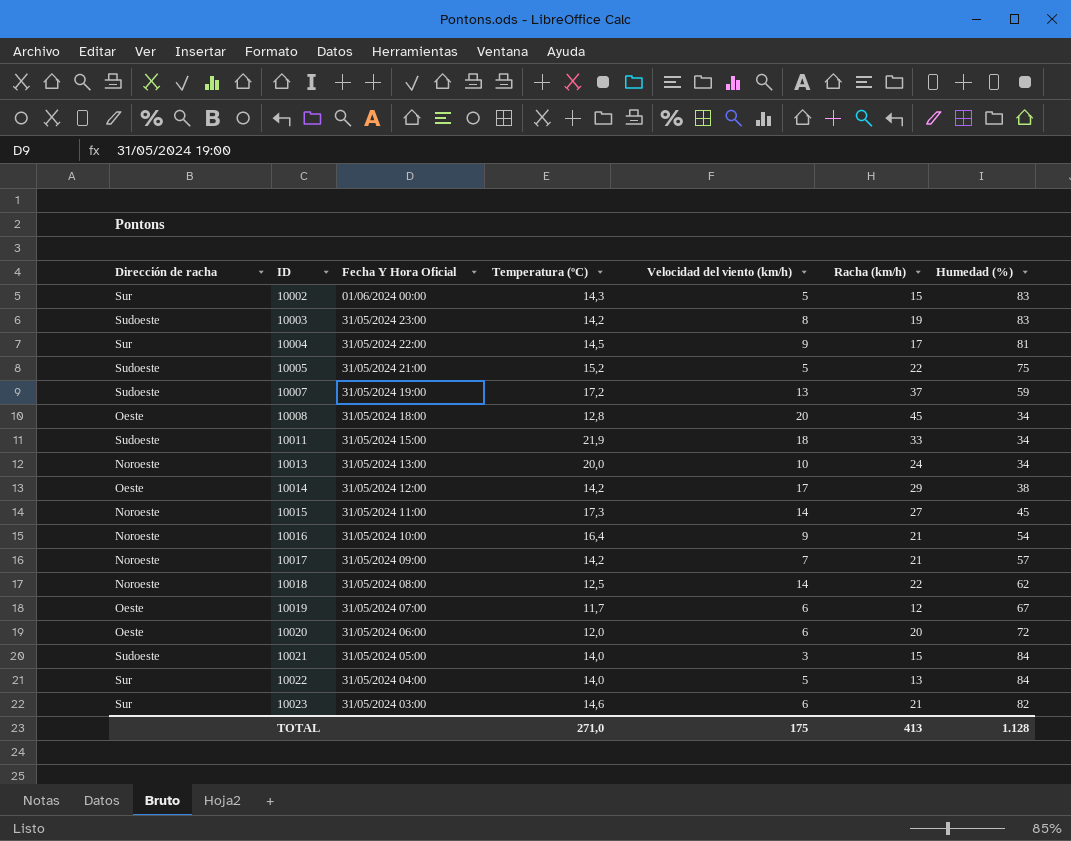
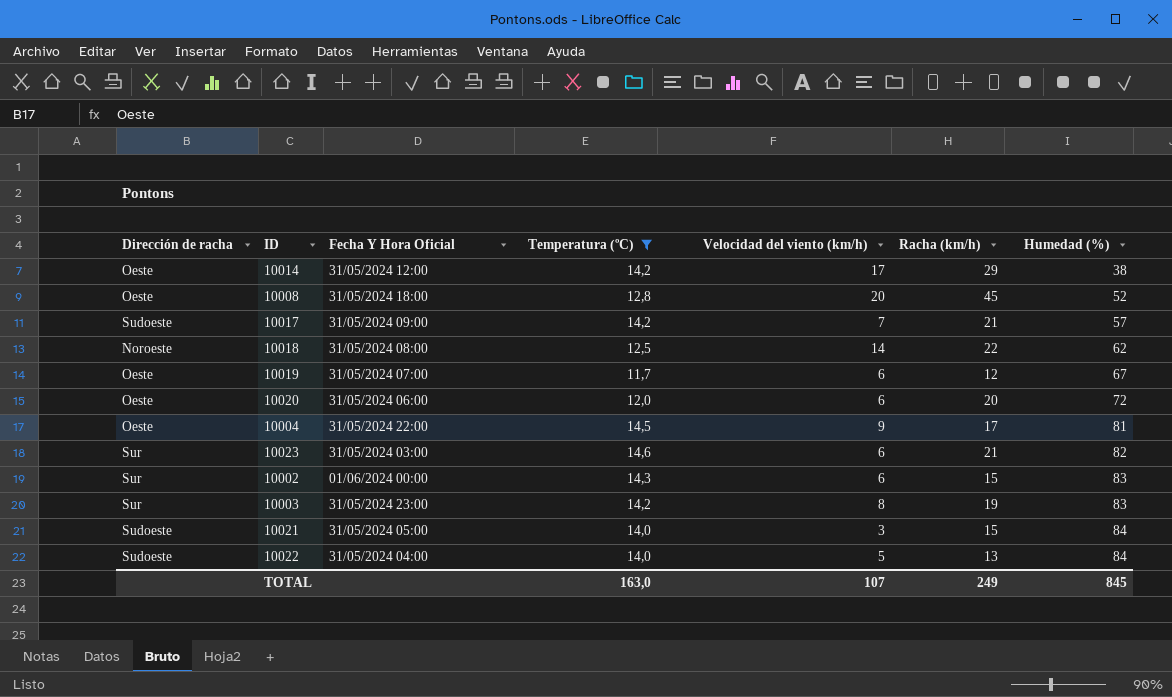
filter: none -> Temperatura (ºC) <= 14,6
row order: ID ascending -> Humedad (%) ascending
10008 | Humedad (%): 34 -> 52
10017 | Dirección de racha: Noroeste -> Sudoeste
10004 | Dirección de racha: Sur -> Oeste
10002 | Velocidad del viento (km/h): 5 -> 6
10003 | Dirección de racha: Sudoeste -> Sur
10022 | Dirección de racha: Sur -> Sudoeste
TOTAL | Temperatura (ºC): 271,0 -> 163,0
TOTAL | Velocidad del viento (km/h): 175 -> 107
TOTAL | Racha (km/h): 413 -> 249
TOTAL | Humedad (%): 1.128 -> 845

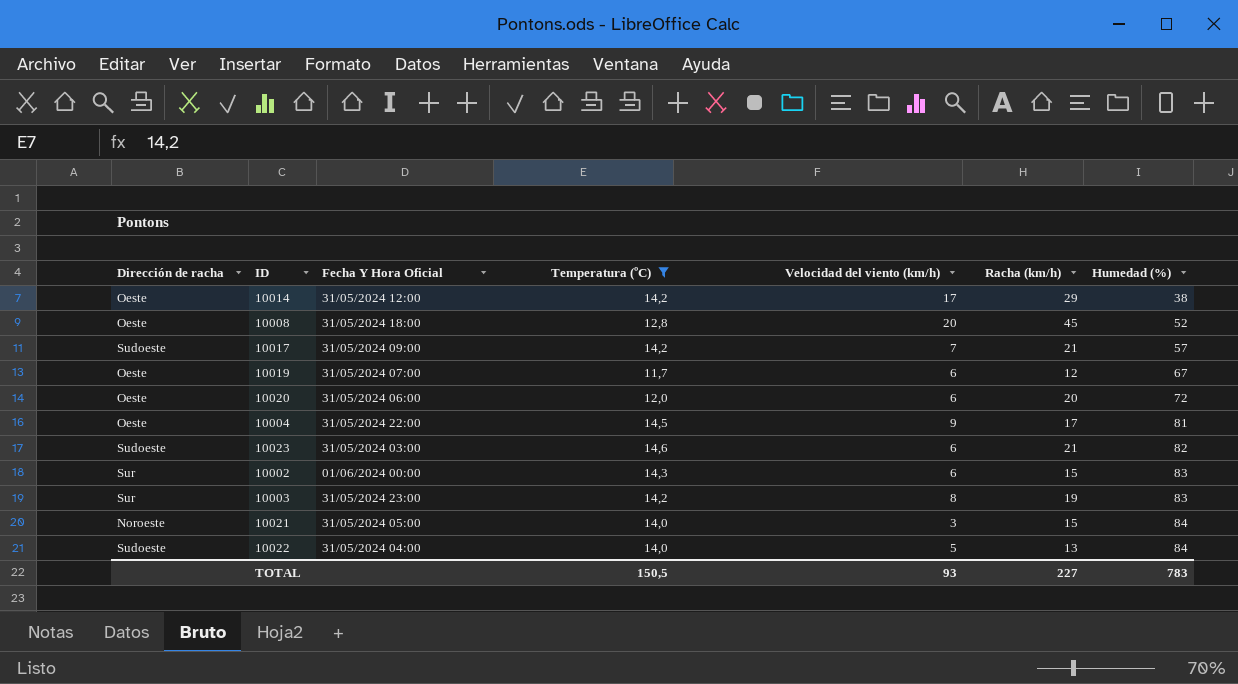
row 10018: Noroeste | 31/05/2024 08:00 | 12,5 | 14 | 22 | 62 -> none
10023 | Dirección de racha: Sur -> Sudoeste
10021 | Dirección de racha: Sudoeste -> Noroeste
TOTAL | Temperatura (ºC): 163,0 -> 150,5
TOTAL | Velocidad del viento (km/h): 107 -> 93
TOTAL | Racha (km/h): 249 -> 227
TOTAL | Humedad (%): 845 -> 783

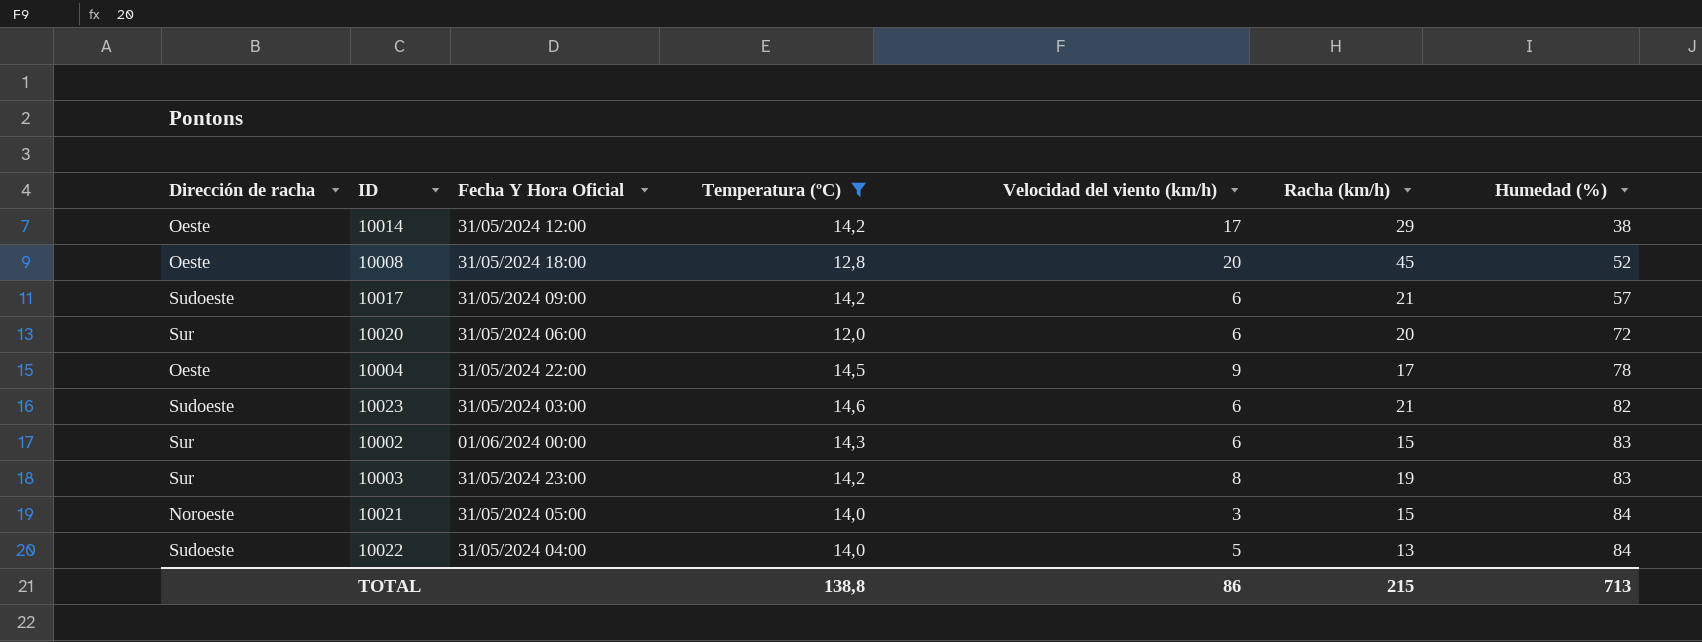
row 10019: Oeste | 31/05/2024 07:00 | 11,7 | 6 | 12 | 67 -> none
10017 | Velocidad del viento (km/h): 7 -> 6
10020 | Dirección de racha: Oeste -> Sur
10004 | Humedad (%): 81 -> 78
TOTAL | Temperatura (ºC): 150,5 -> 138,8
TOTAL | Velocidad del viento (km/h): 93 -> 86
TOTAL | Racha (km/h): 227 -> 215
TOTAL | Humedad (%): 783 -> 713

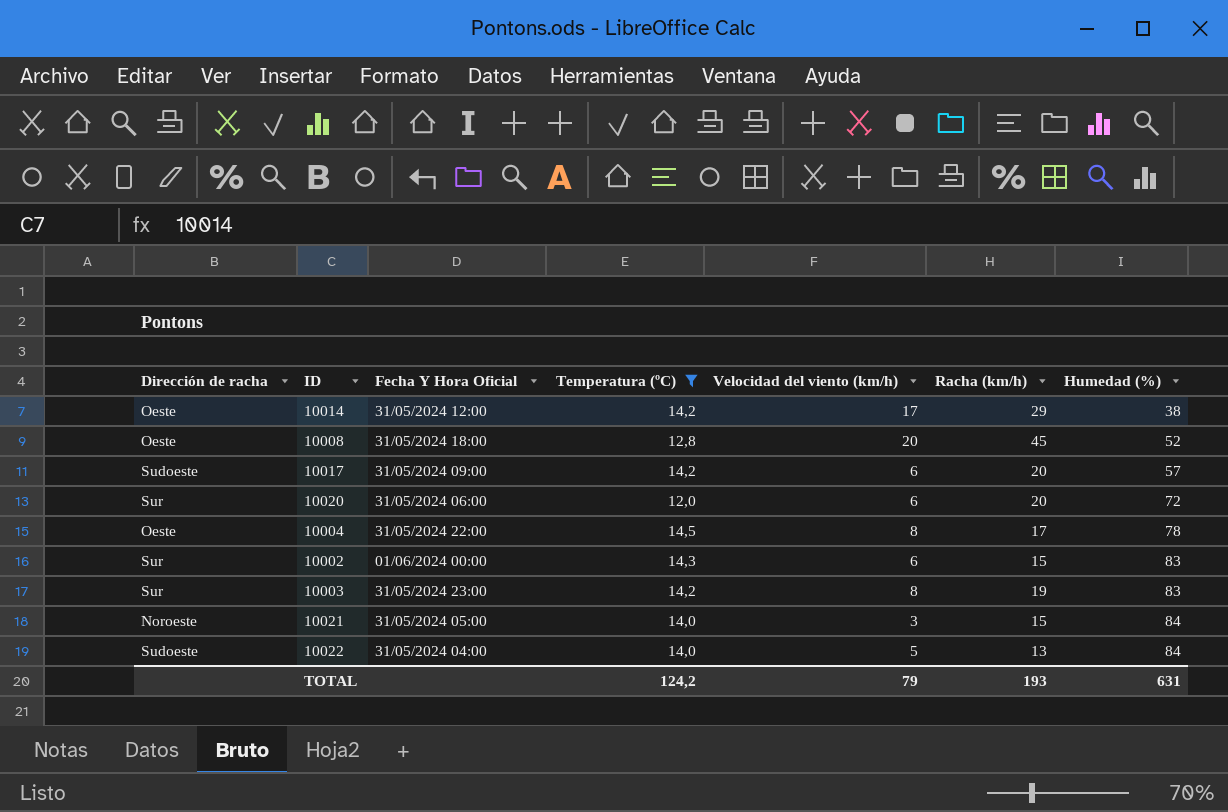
row 10023: Sudoeste | 31/05/2024 03:00 | 14,6 | 6 | 21 | 82 -> none
10017 | Racha (km/h): 21 -> 20
10004 | Velocidad del viento (km/h): 9 -> 8
TOTAL | Temperatura (ºC): 138,8 -> 124,2
TOTAL | Velocidad del viento (km/h): 86 -> 79
TOTAL | Racha (km/h): 215 -> 193
TOTAL | Humedad (%): 713 -> 631

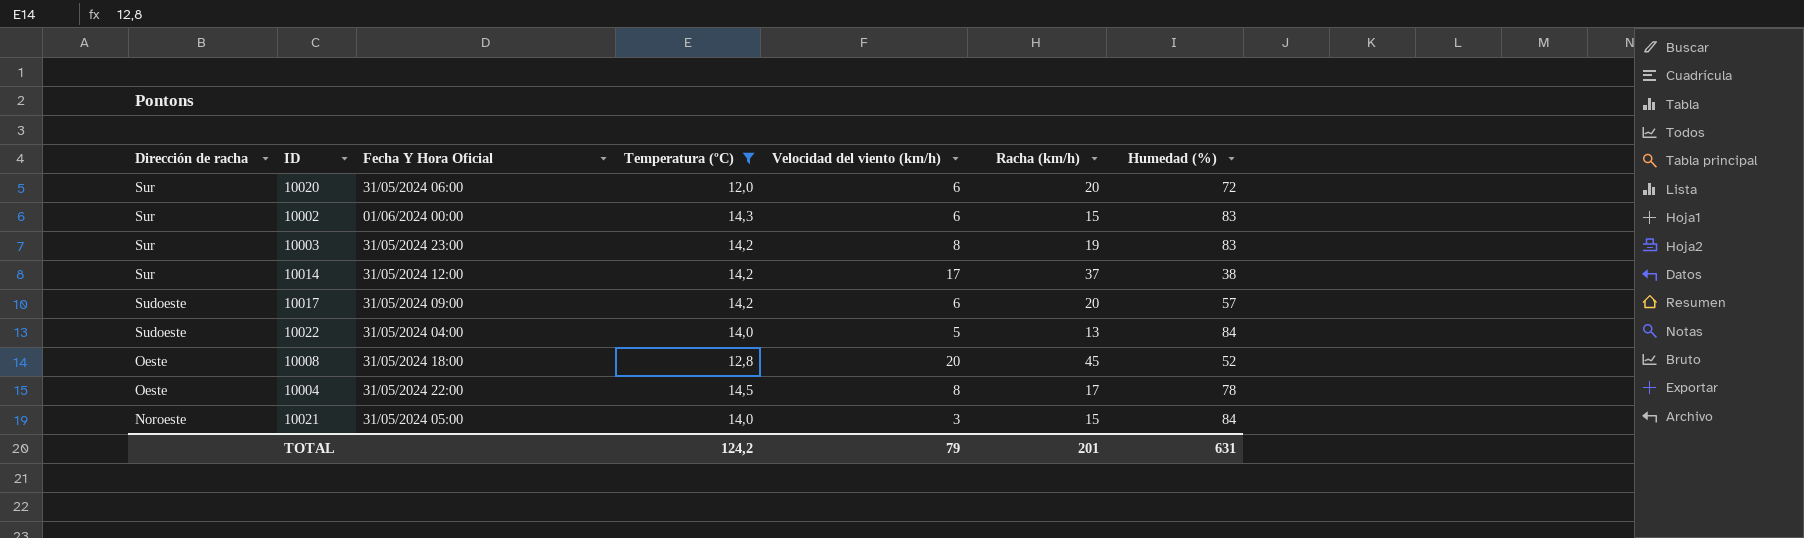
row order: Humedad (%) ascending -> Dirección de racha descending
10014 | Dirección de racha: Oeste -> Sur
10014 | Racha (km/h): 29 -> 37
TOTAL | Racha (km/h): 193 -> 201

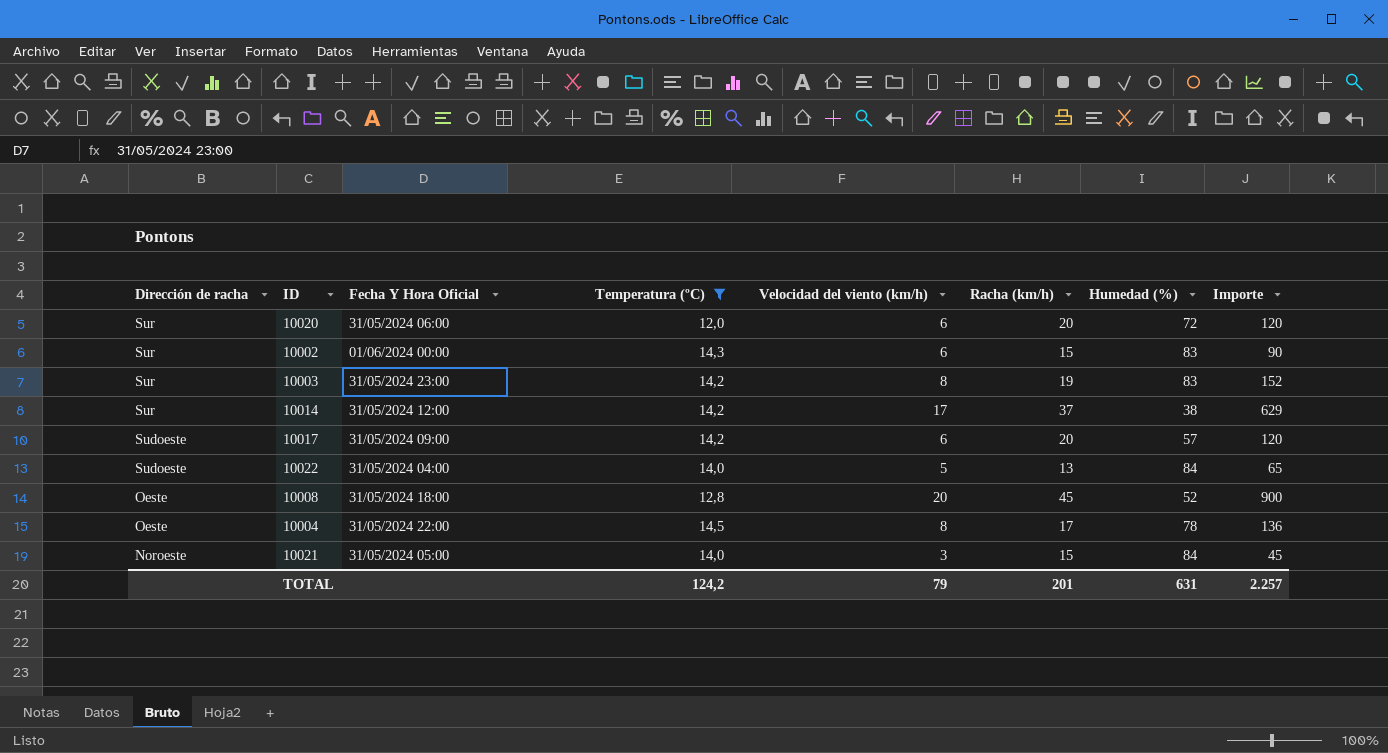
column Importe | formula: none -> [Velocidad del viento (km/h)] * [Racha (km/h)]

